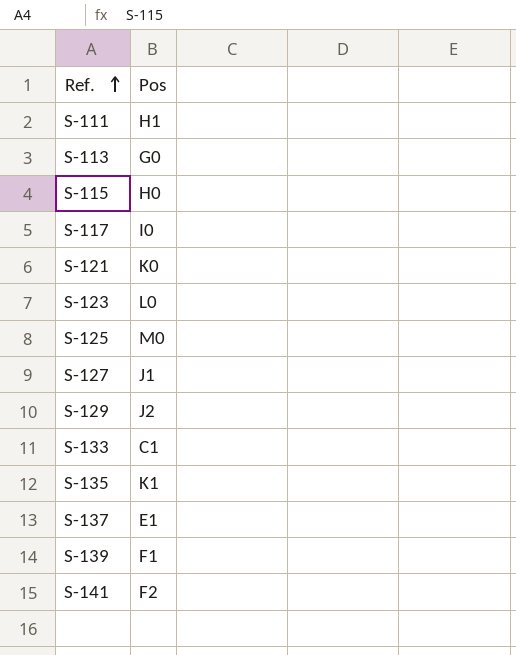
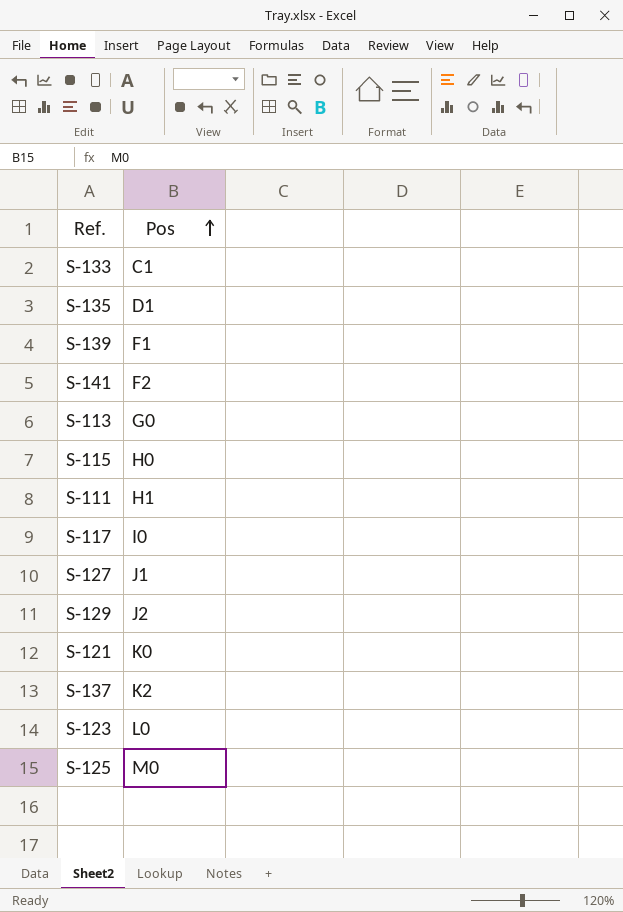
row order: Ref. ascending -> Pos ascending
S-135 | Pos: K1 -> D1
S-137 | Pos: E1 -> K2

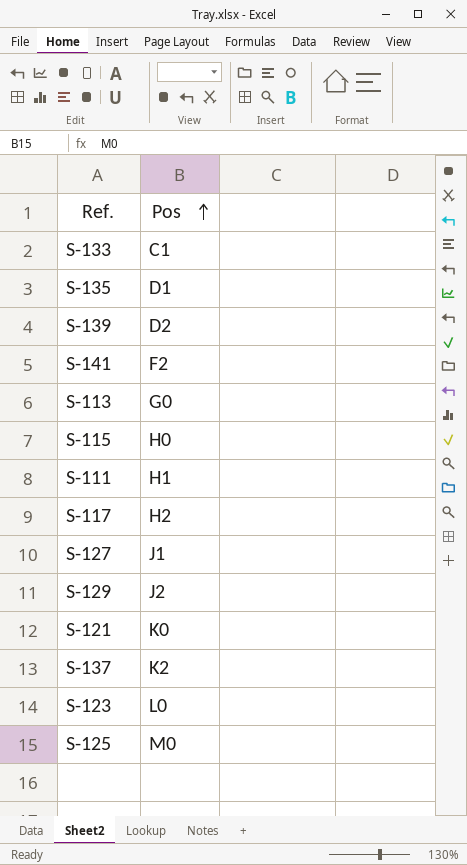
S-139 | Pos: F1 -> D2
S-117 | Pos: I0 -> H2

